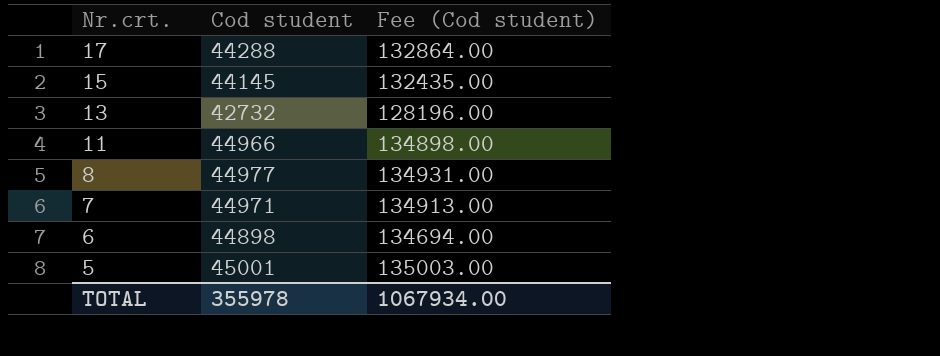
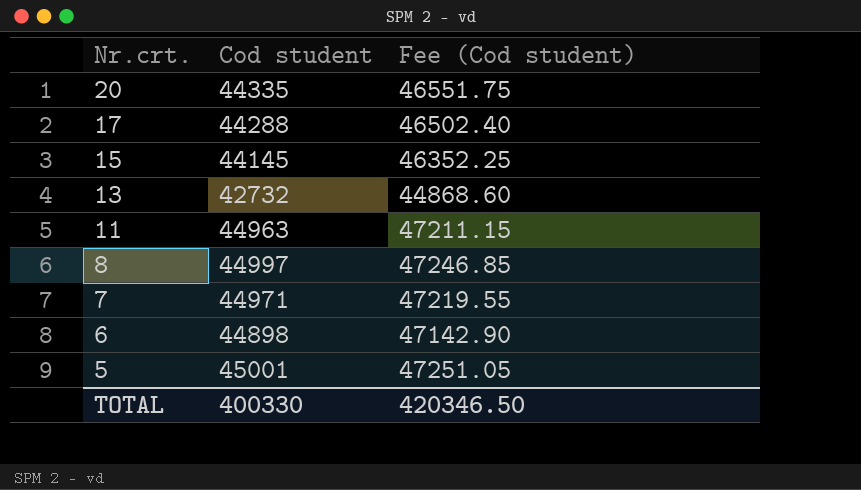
column Fee (Cod student) | formula: [Cod student] * 3 -> [Cod student] * 1.05
row 20: none -> 44335 | 46551.75
11 | Cod student: 44966 -> 44963
8 | Cod student: 44977 -> 44997
TOTAL | Cod student: 355978 -> 400330
TOTAL | Fee (Cod student): 1067934.00 -> 420346.50

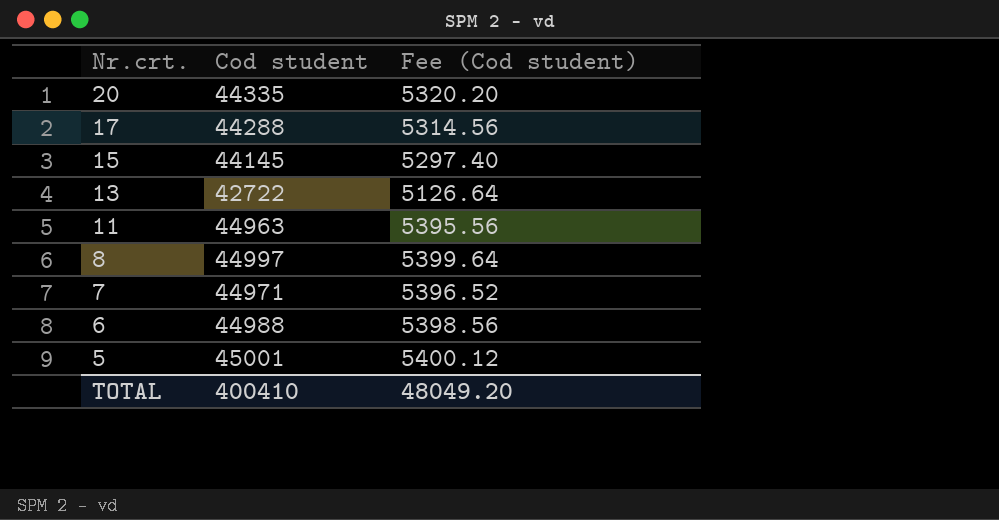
column Fee (Cod student) | formula: [Cod student] * 1.05 -> [Cod student] * 0.12
13 | Cod student: 42732 -> 42722
6 | Cod student: 44898 -> 44988
TOTAL | Cod student: 400330 -> 400410
TOTAL | Fee (Cod student): 420346.50 -> 48049.20

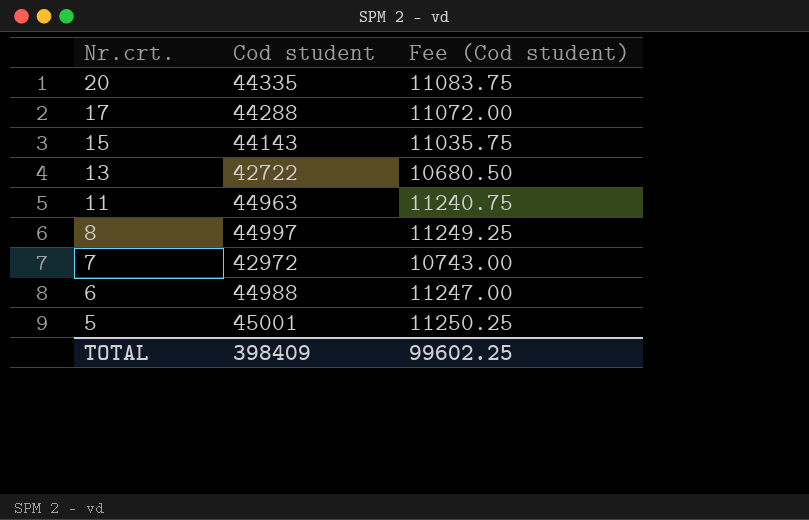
column Fee (Cod student) | formula: [Cod student] * 0.12 -> [Cod student] * 0.25
15 | Cod student: 44145 -> 44143
7 | Cod student: 44971 -> 42972
TOTAL | Cod student: 400410 -> 398409
TOTAL | Fee (Cod student): 48049.20 -> 99602.25

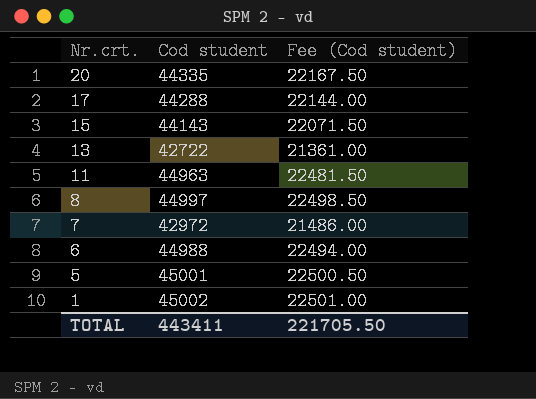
column Fee (Cod student) | formula: [Cod student] * 0.25 -> [Cod student] * 0.5
row 1: none -> 45002 | 22501.00
TOTAL | Cod student: 398409 -> 443411
TOTAL | Fee (Cod student): 99602.25 -> 221705.50

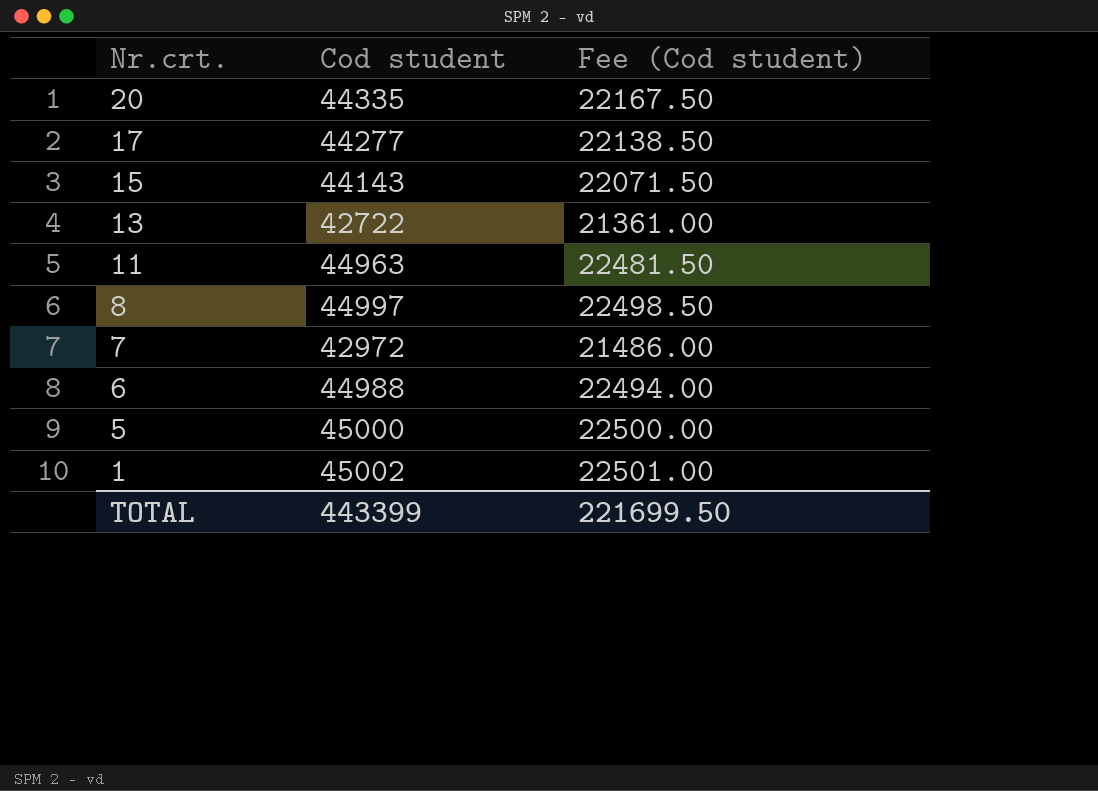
17 | Cod student: 44288 -> 44277
17 | Fee (Cod student): 22144.00 -> 22138.50
5 | Cod student: 45001 -> 45000
5 | Fee (Cod student): 22500.50 -> 22500.00
TOTAL | Cod student: 443411 -> 443399
TOTAL | Fee (Cod student): 221705.50 -> 221699.50

